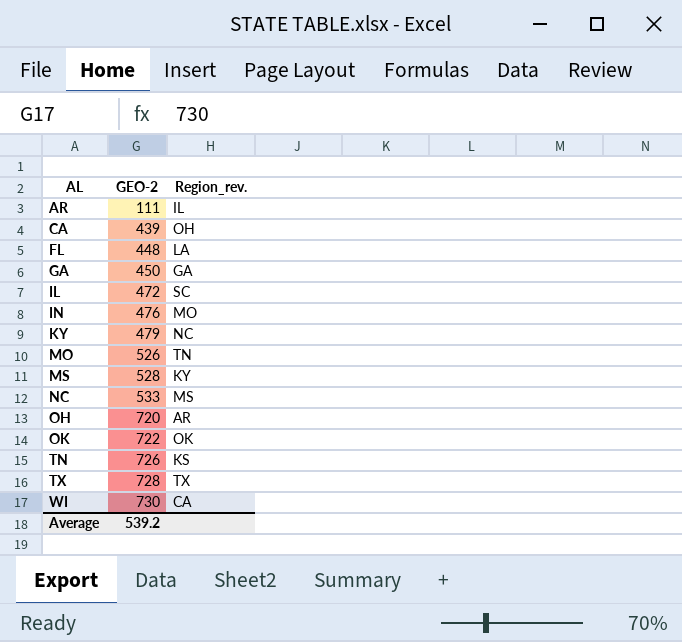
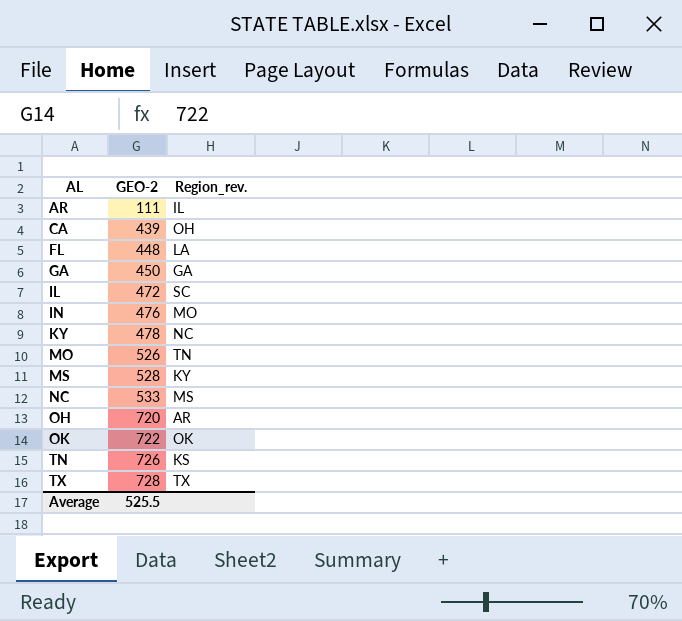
row WI: 730 | CA -> none
KY | GEO-2: 479 -> 478
Average | GEO-2: 539.2 -> 525.5

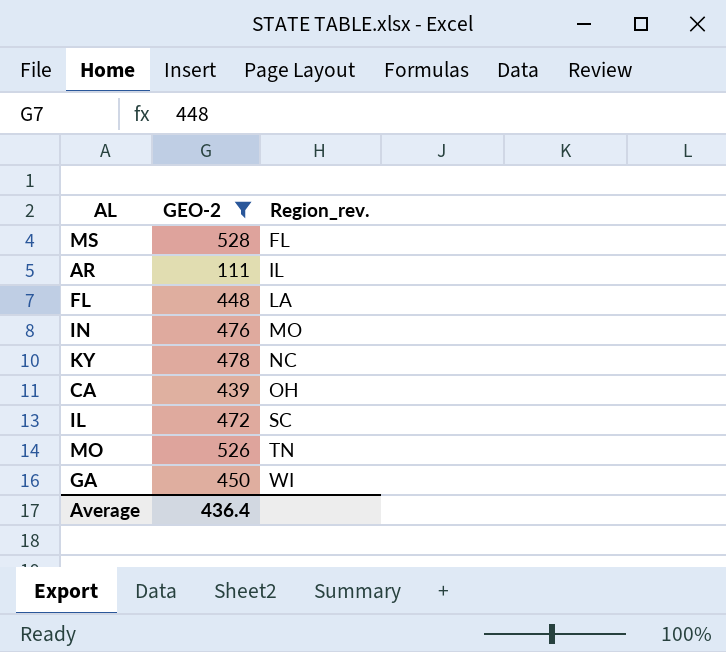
filter: none -> GEO-2 <= 528
row order: AL ascending -> Region_rev. ascending
MS | Region_rev.: KY -> FL
GA | Region_rev.: GA -> WI
Average | GEO-2: 525.5 -> 436.4

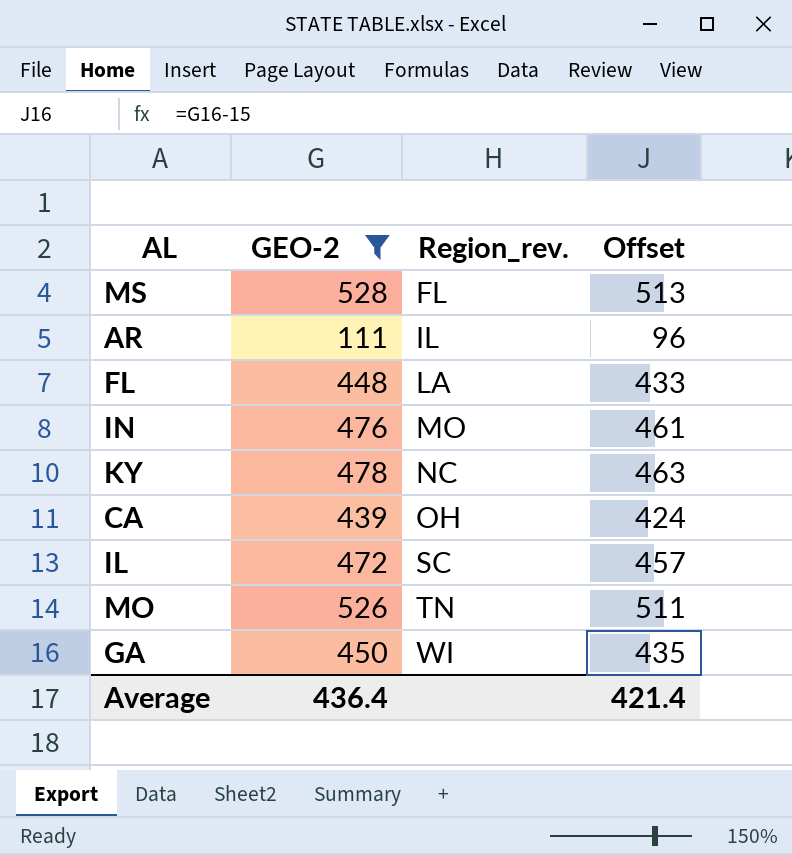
column Offset | formula: none -> [GEO-2] - 15

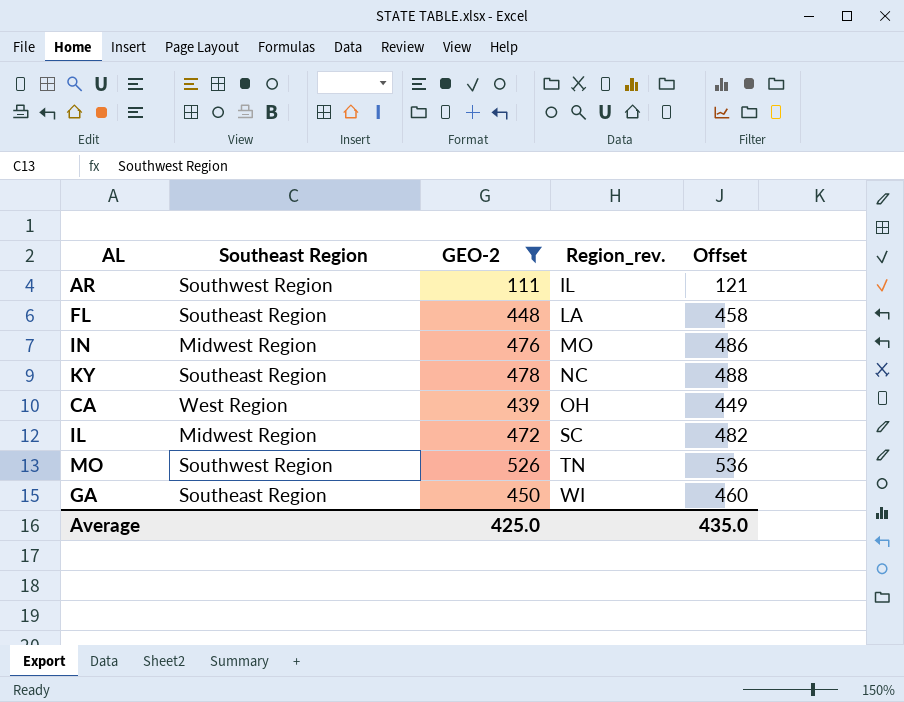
column Southeast Region | position: none -> 2
column Offset | formula: [GEO-2] - 15 -> [GEO-2] + 10
row MS: 528 | FL | 513 -> none
Average | GEO-2: 436.4 -> 425.0
Average | Offset: 421.4 -> 435.0

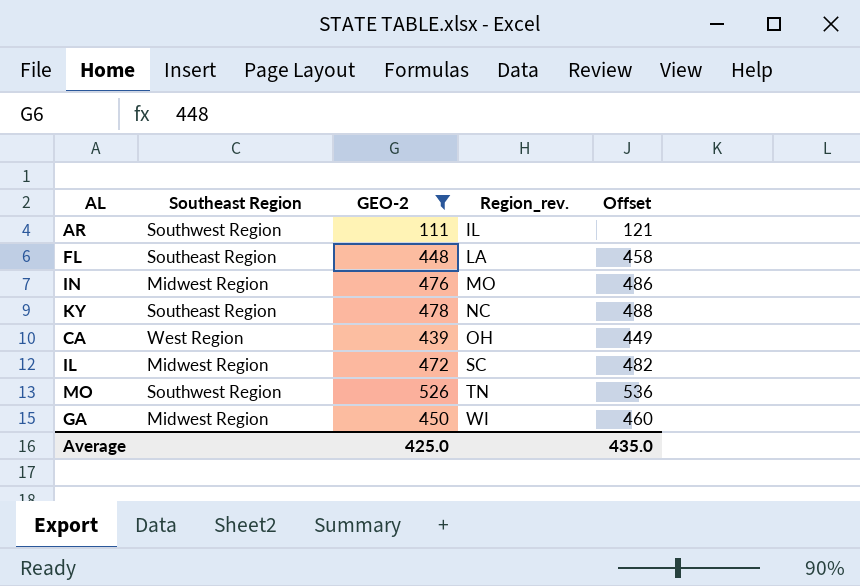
GA | Southeast Region: Southeast Region -> Midwest Region

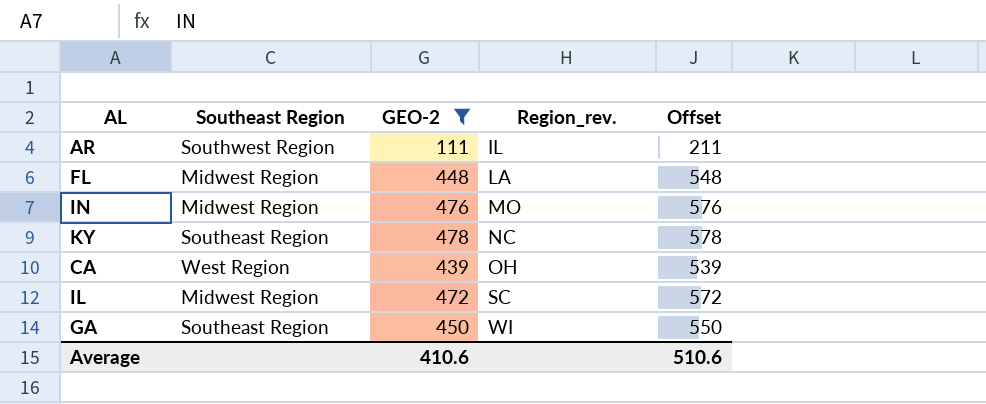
column Offset | formula: [GEO-2] + 10 -> [GEO-2] + 100
row MO: Southwest Region | 526 | TN | 536 -> none
FL | Southeast Region: Southeast Region -> Midwest Region
GA | Southeast Region: Midwest Region -> Southeast Region
Average | GEO-2: 425.0 -> 410.6
Average | Offset: 435.0 -> 510.6

